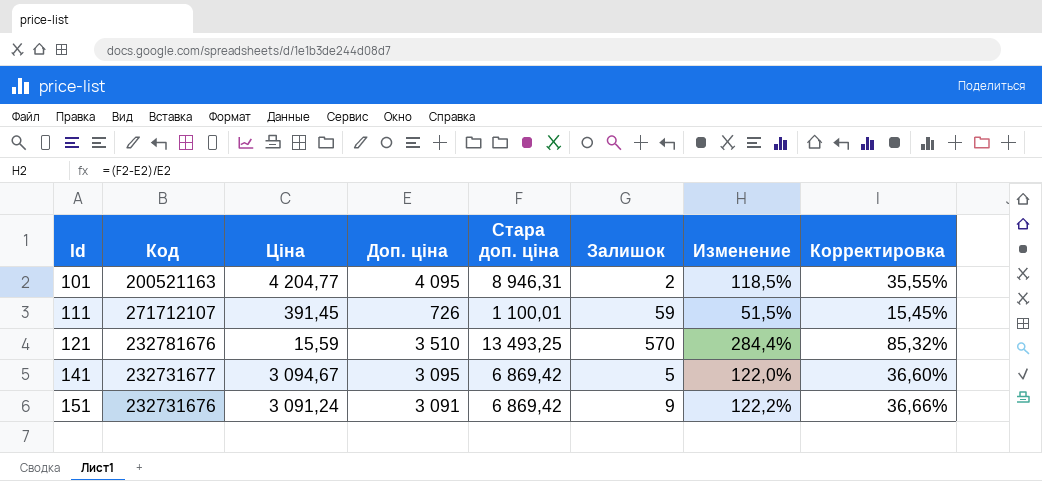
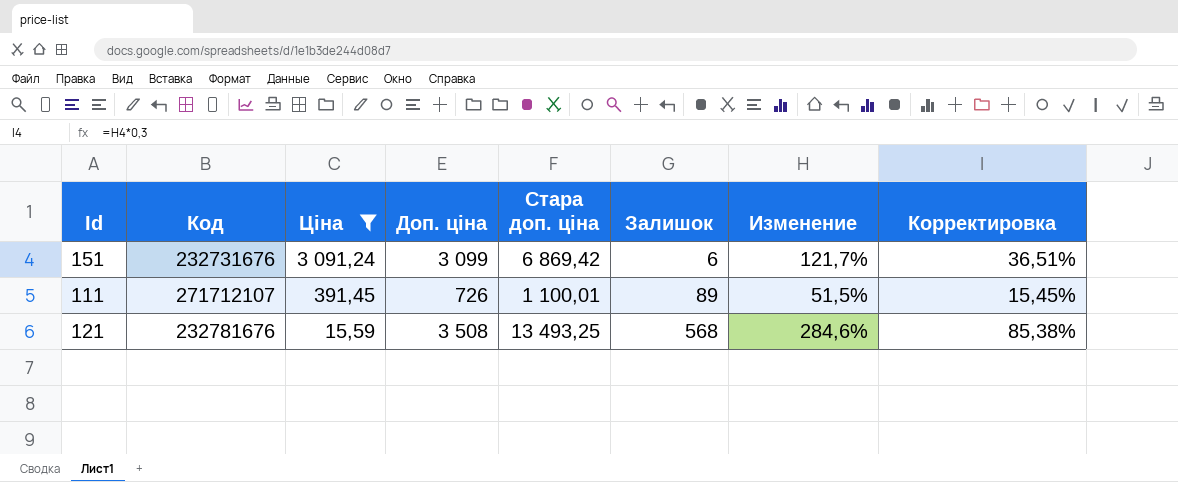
filter: none -> Ціна <= 3 091,24
row order: Id ascending -> Ціна descending
151 | Доп. ціна: 3 091 -> 3 099
151 | Залишок: 9 -> 6
151 | Изменение: 122,2% -> 121,7%
151 | Корректировка: 36,66% -> 36,51%
111 | Залишок: 59 -> 89
121 | Доп. ціна: 3 510 -> 3 508
121 | Залишок: 570 -> 568
121 | Изменение: 284,4% -> 284,6%
121 | Корректировка: 85,32% -> 85,38%

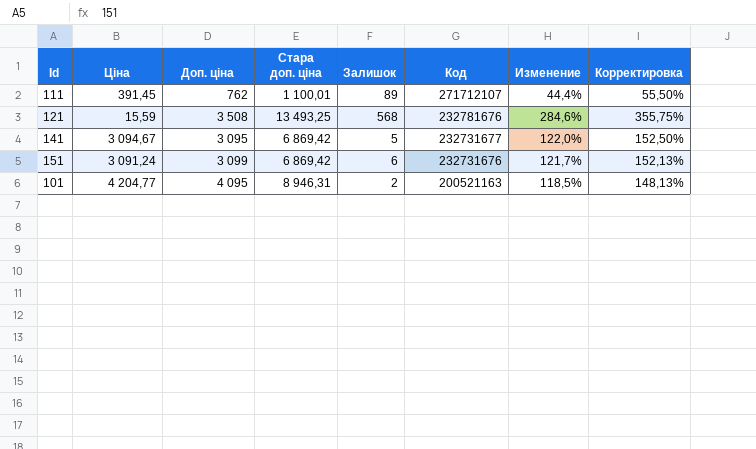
filter: Ціна <= 3 091,24 -> none
row order: Ціна descending -> Код descending
column Код | position: 2 -> 6
column Корректировка | formula: [Изменение] * 0,3 -> [Изменение] * 1,25
111 | Доп. ціна: 726 -> 762
111 | Изменение: 51,5% -> 44,4%

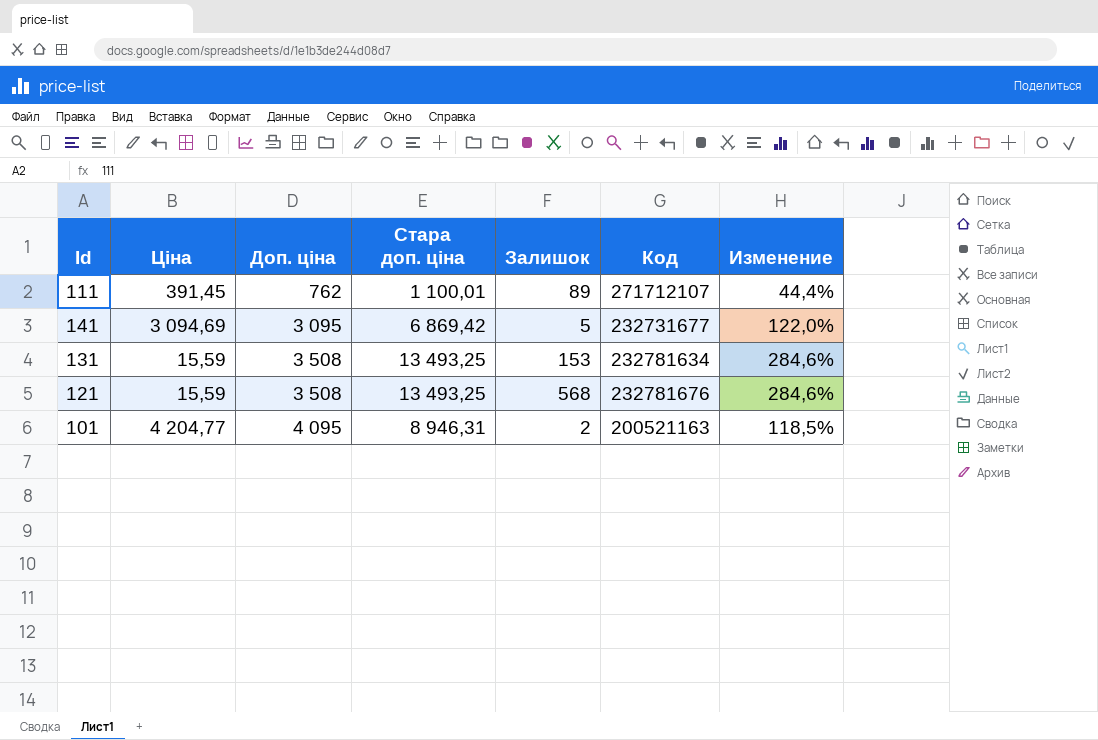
row order: Код descending -> Доп. ціна ascending
column Корректировка | formula: [Изменение] * 1,25 -> none
row 151: 3 091,24 | 3 099 | 6 869,42 | 6 | 232731676 | 121,7% | 152,13% -> none
141 | Ціна: 3 094,67 -> 3 094,69
row 131: none -> 15,59 | 3 508 | 13 493,25 | 153 | 232781634 | 284,6%

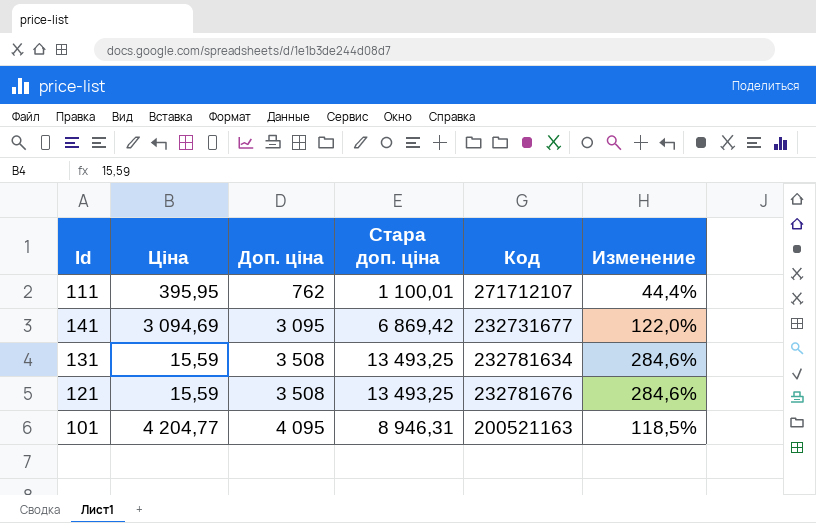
column Залишок | position: 5 -> none
111 | Ціна: 391,45 -> 395,95

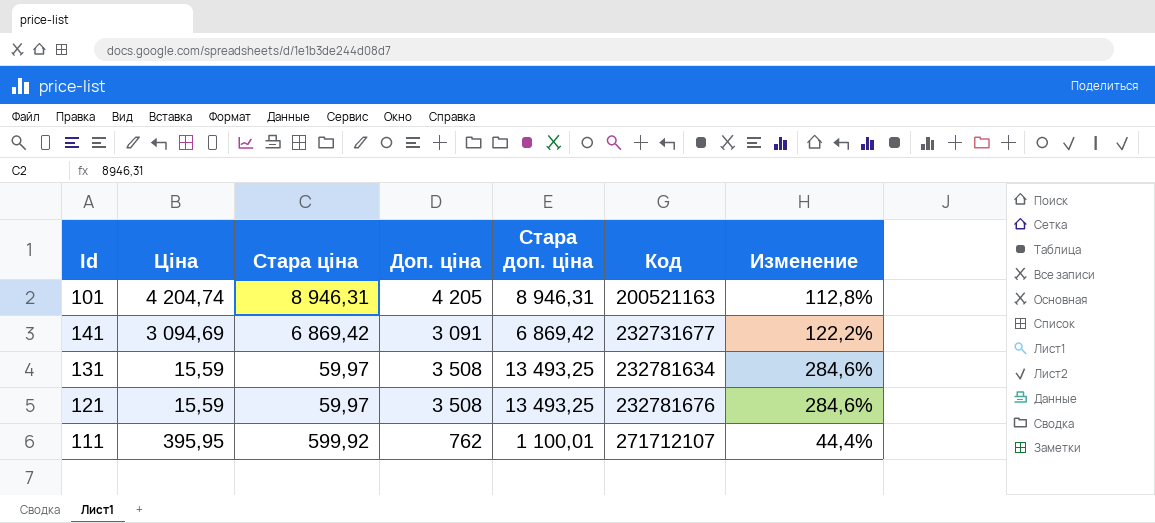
row order: Доп. ціна ascending -> Код ascending
column Стара ціна | position: none -> 3
101 | Ціна: 4 204,77 -> 4 204,74
101 | Доп. ціна: 4 095 -> 4 205
101 | Изменение: 118,5% -> 112,8%
141 | Доп. ціна: 3 095 -> 3 091
141 | Изменение: 122,0% -> 122,2%

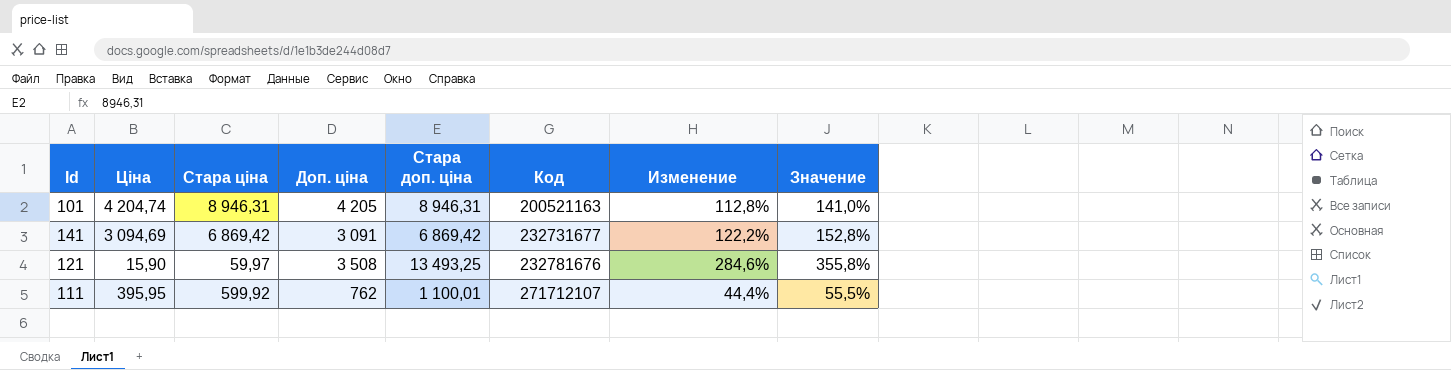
column Значение | formula: none -> [Изменение] * 1,25
row 131: 15,59 | 59,97 | 3 508 | 13 493,25 | 232781634 | 284,6% -> none
121 | Ціна: 15,59 -> 15,90

